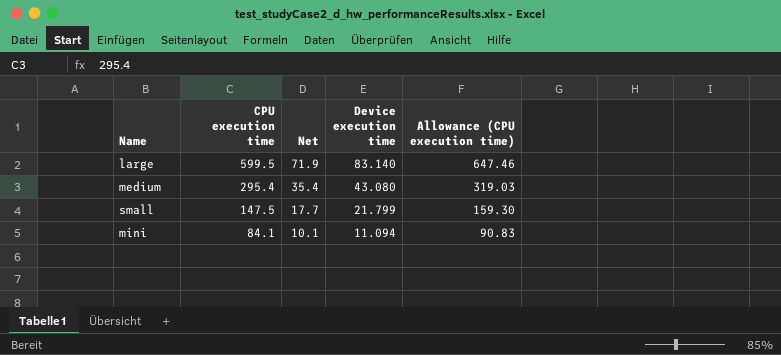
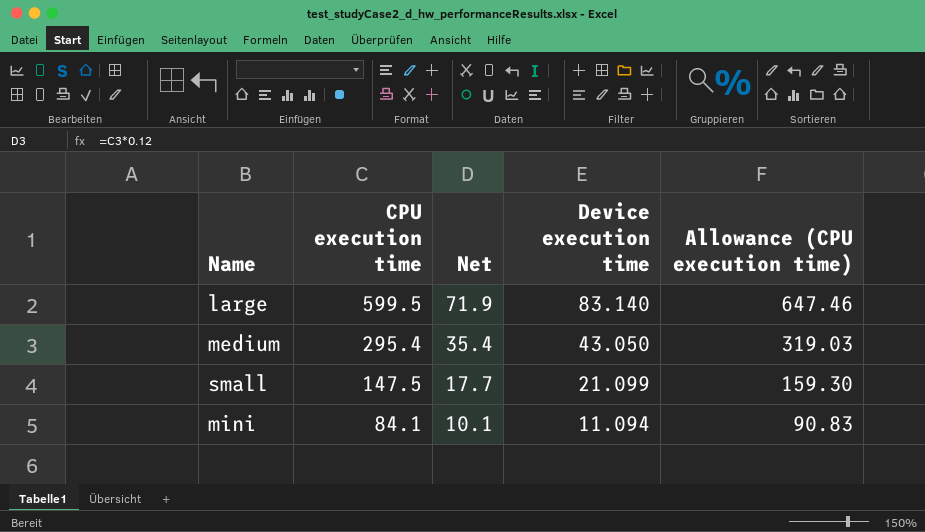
medium | Device execution time: 43.080 -> 43.050
small | Device execution time: 21.799 -> 21.099

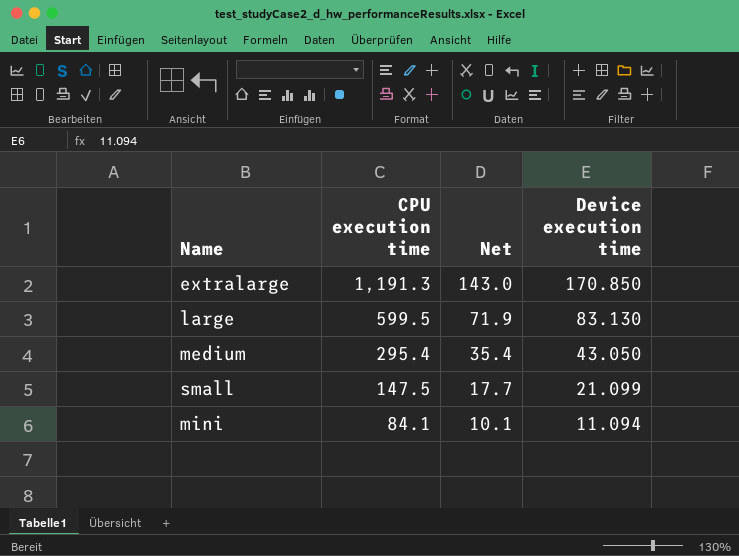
column Allowance (CPU execution time) | formula: [CPU execution time] * 1.08 -> none
row extralarge: none -> 1,191.3 | 143.0 | 170.850
large | Device execution time: 83.140 -> 83.130

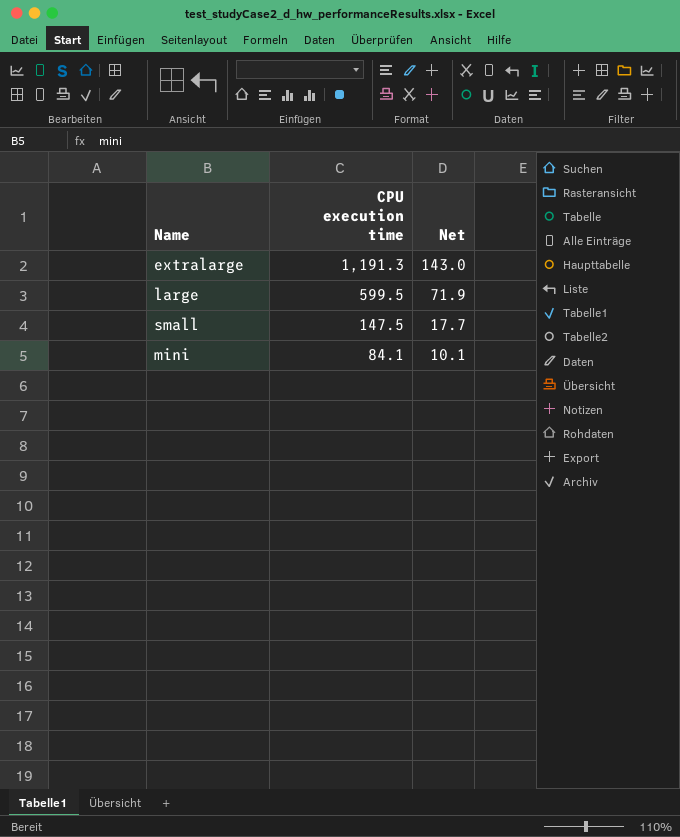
column Device execution time | position: 4 -> none
row medium: 295.4 | 35.4 | 43.050 -> none

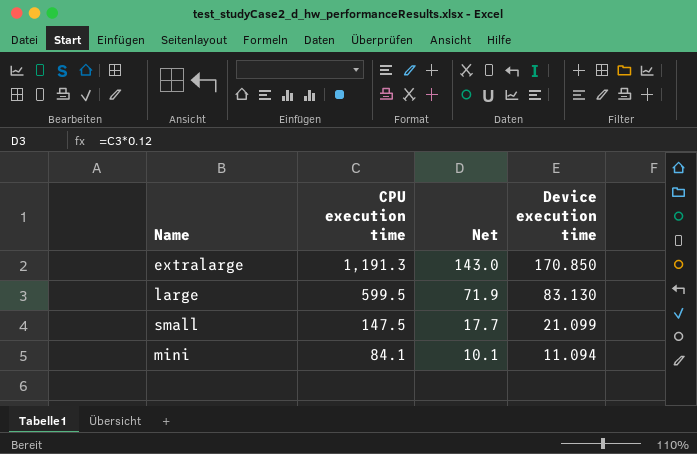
column Device execution time | position: none -> 4

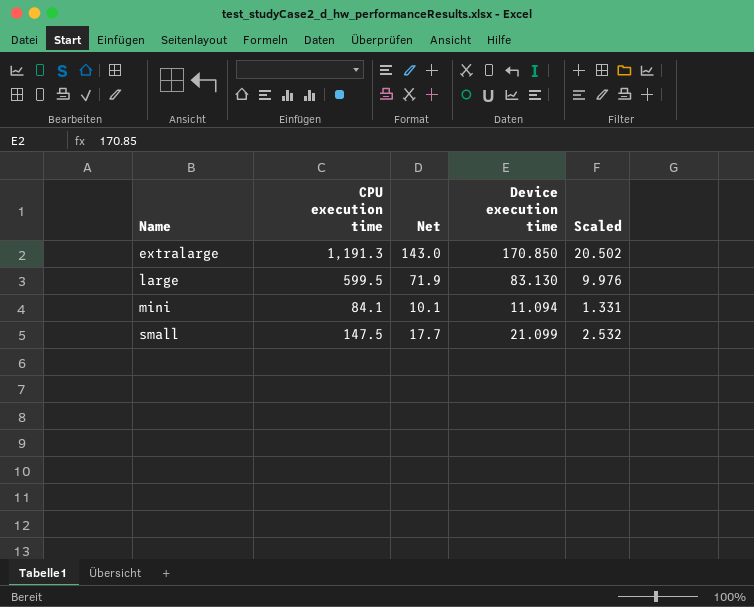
row order: CPU execution time descending -> Name ascending
column Scaled | formula: none -> [Device execution time] * 0.12

